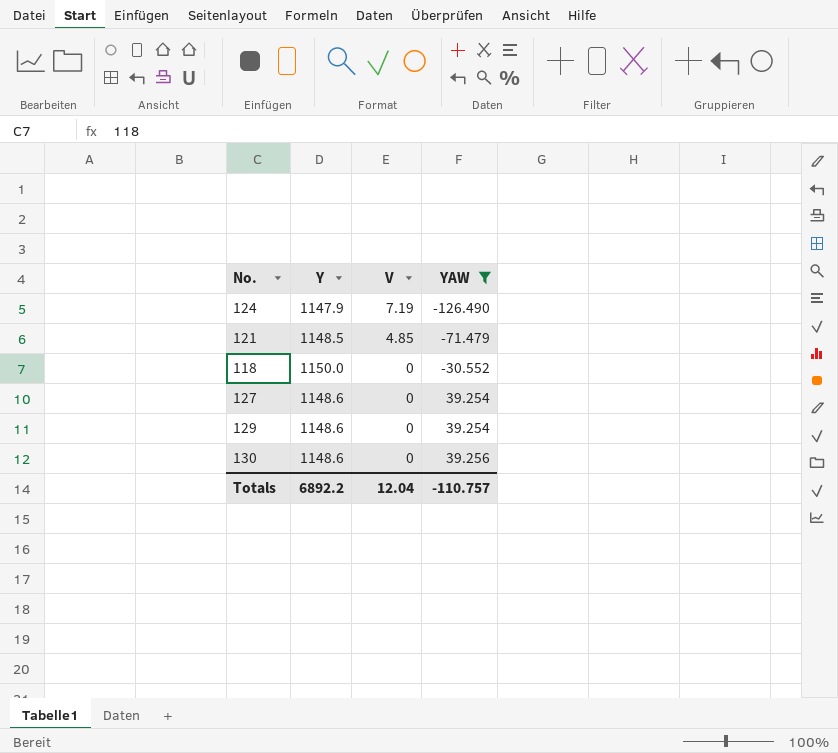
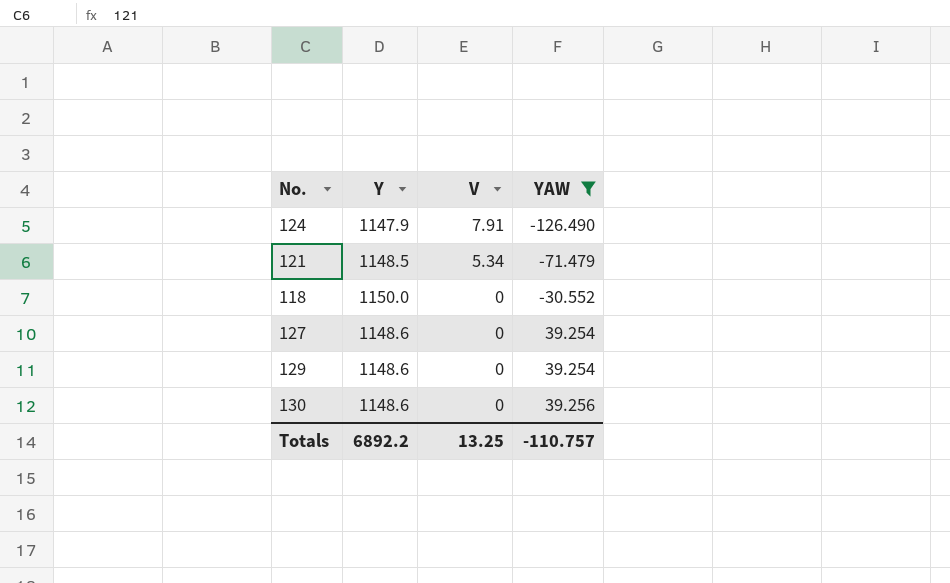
124 | V: 7.19 -> 7.91
121 | V: 4.85 -> 5.34
Totals | V: 12.04 -> 13.25

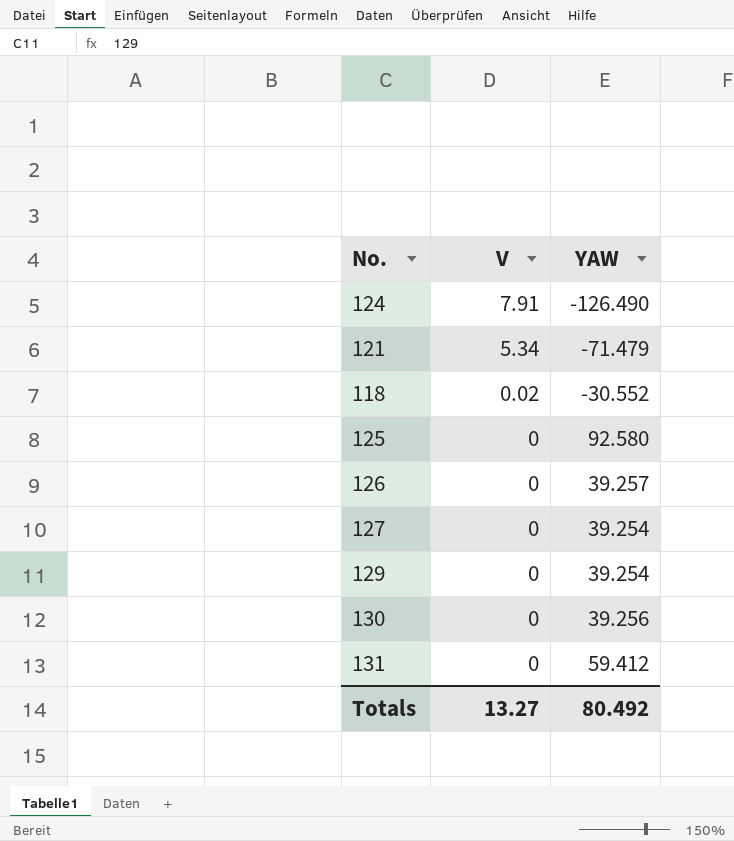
filter: YAW <= 39.256 -> none
column Y | position: 2 -> none
118 | V: 0 -> 0.02
Totals | V: 13.25 -> 13.27
Totals | YAW: -110.757 -> 80.492

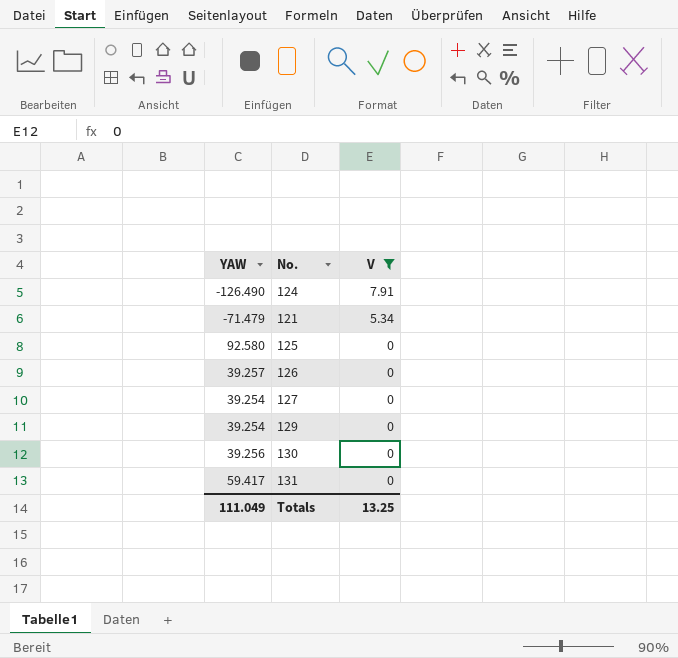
filter: none -> V != 0.02
column YAW | position: 3 -> 1
131 | YAW: 59.412 -> 59.417
Totals | YAW: 80.492 -> 111.049
Totals | V: 13.27 -> 13.25

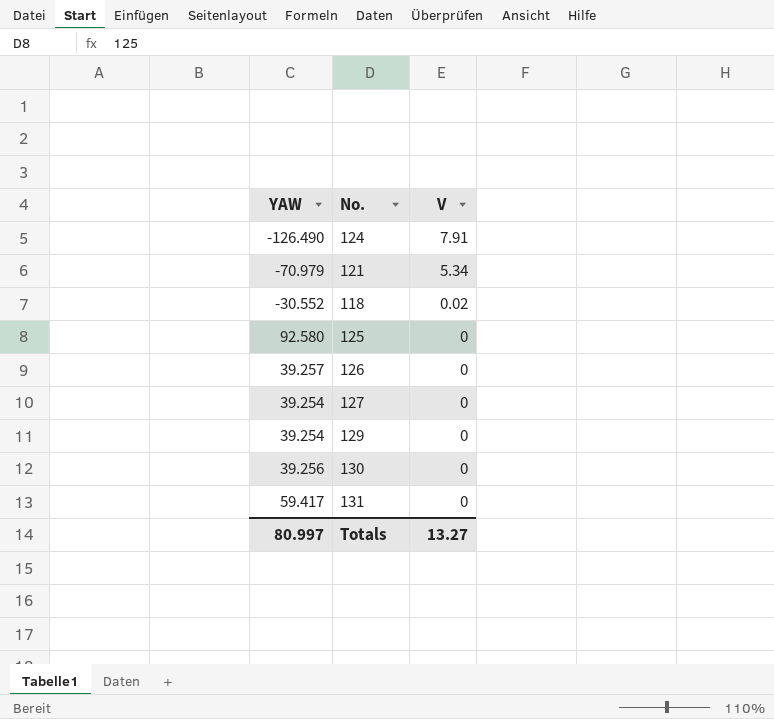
filter: V != 0.02 -> none
121 | YAW: -71.479 -> -70.979
Totals | YAW: 111.049 -> 80.997
Totals | V: 13.25 -> 13.27

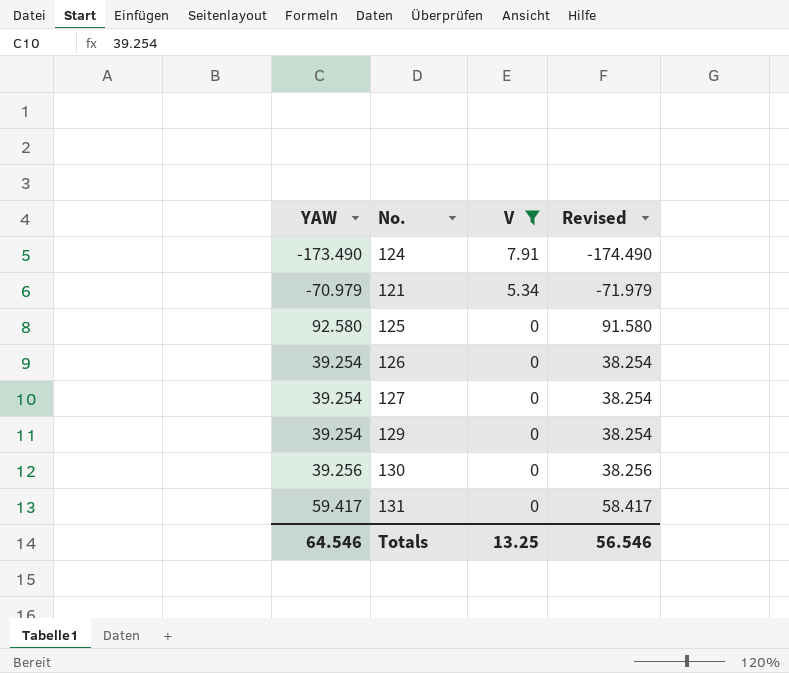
filter: none -> V != 0.02
column Revised | formula: none -> [YAW] - 1
124 | YAW: -126.490 -> -173.490
126 | YAW: 39.257 -> 39.254
Totals | YAW: 80.997 -> 64.546
Totals | V: 13.27 -> 13.25

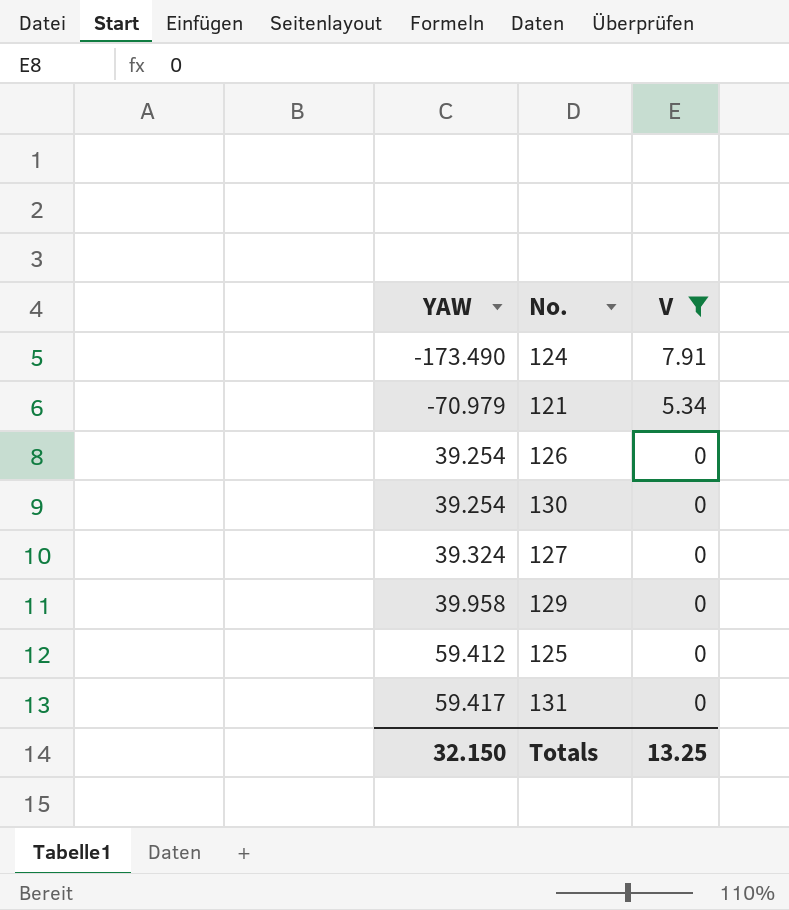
row order: V descending -> YAW ascending
column Revised | formula: [YAW] - 1 -> none
130 | YAW: 39.256 -> 39.254
127 | YAW: 39.254 -> 39.324
129 | YAW: 39.254 -> 39.958
125 | YAW: 92.580 -> 59.412
Totals | YAW: 64.546 -> 32.150

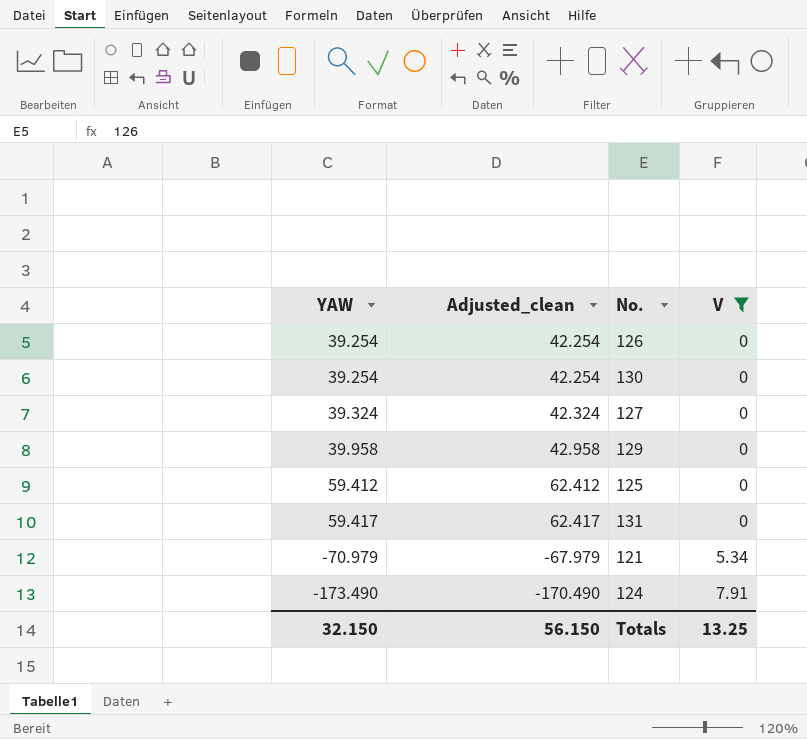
row order: YAW ascending -> V ascending
column Adjusted_clean | formula: none -> [YAW] + 3

